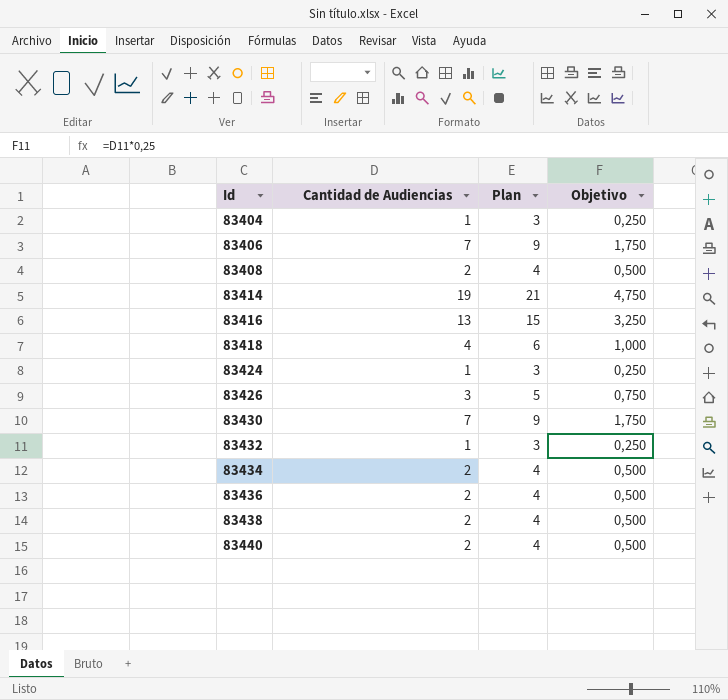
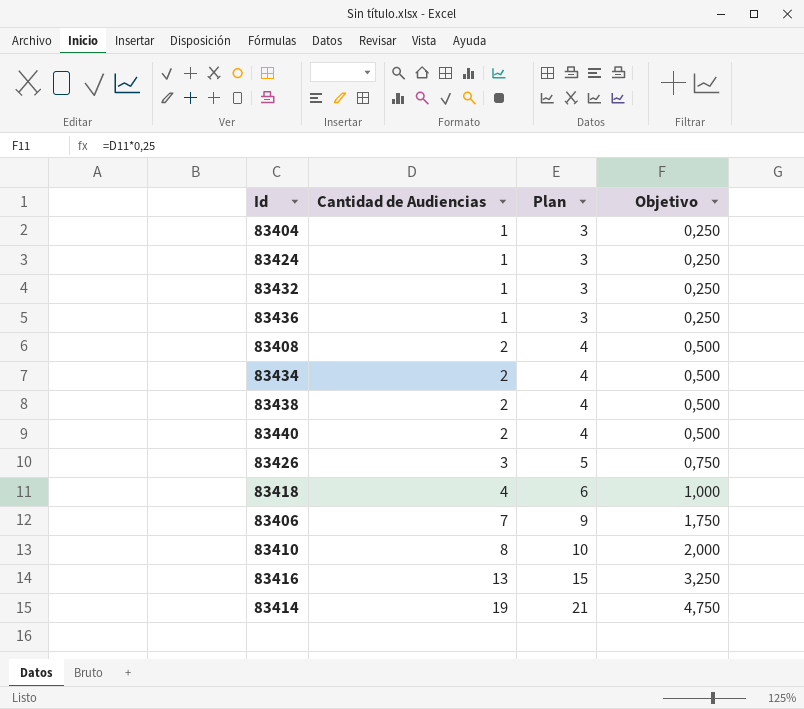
row order: Id ascending -> Cantidad de Audiencias ascending
row 83430: 7 | 9 | 1,750 -> none
83436 | Cantidad de Audiencias: 2 -> 1
83436 | Plan: 4 -> 3
83436 | Objetivo: 0,500 -> 0,250
row 83410: none -> 8 | 10 | 2,000

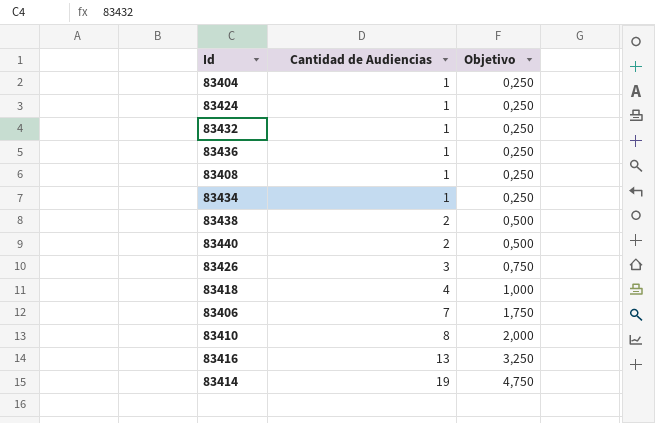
column Plan | formula: [Cantidad de Audiencias] + 2 -> none
83408 | Cantidad de Audiencias: 2 -> 1
83408 | Objetivo: 0,500 -> 0,250
83434 | Cantidad de Audiencias: 2 -> 1
83434 | Objetivo: 0,500 -> 0,250

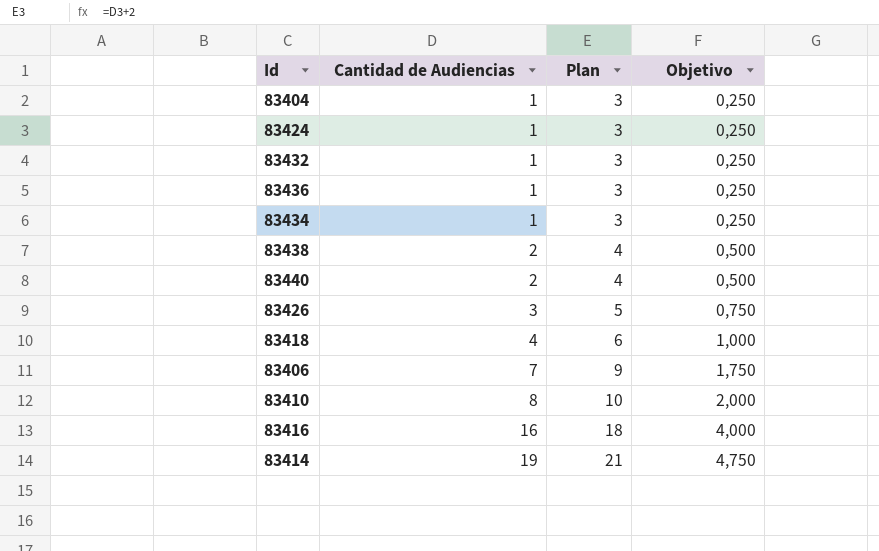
column Plan | formula: none -> [Cantidad de Audiencias] + 2
row 83408: 1 | 0,250 -> none
83416 | Cantidad de Audiencias: 13 -> 16
83416 | Objetivo: 3,250 -> 4,000

